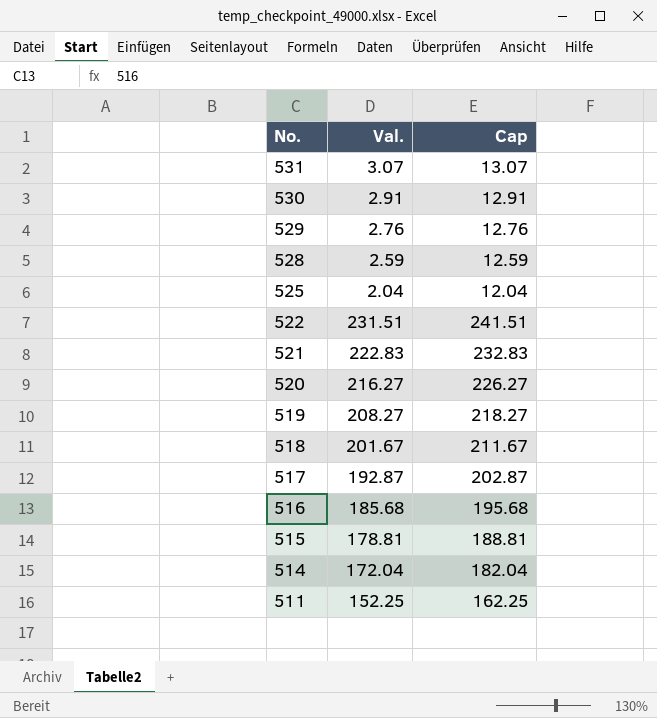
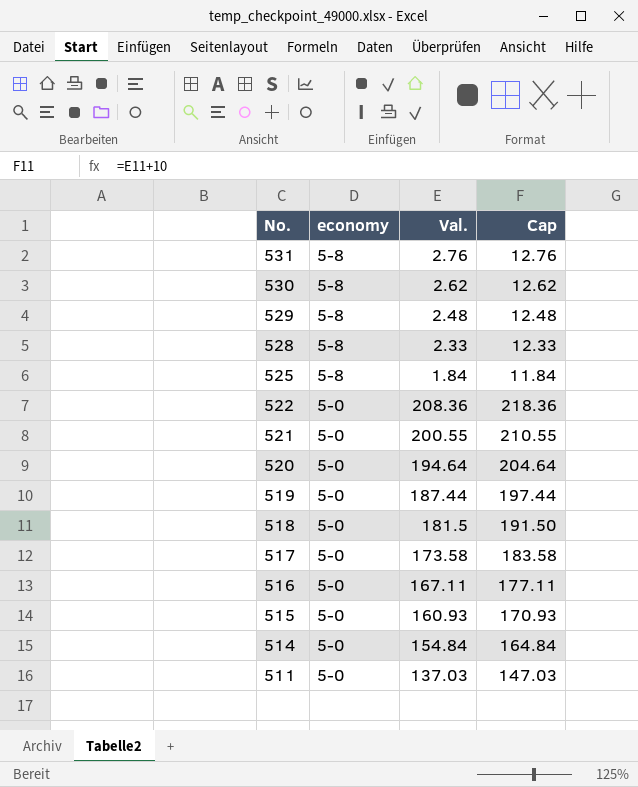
column economy | position: none -> 2
531 | Val.: 3.07 -> 2.76
531 | Cap: 13.07 -> 12.76
530 | Val.: 2.91 -> 2.62
530 | Cap: 12.91 -> 12.62
529 | Val.: 2.76 -> 2.48
529 | Cap: 12.76 -> 12.48
528 | Val.: 2.59 -> 2.33
528 | Cap: 12.59 -> 12.33
525 | Val.: 2.04 -> 1.84
525 | Cap: 12.04 -> 11.84
522 | Val.: 231.51 -> 208.36
522 | Cap: 241.51 -> 218.36
521 | Val.: 222.83 -> 200.55
521 | Cap: 232.83 -> 210.55
520 | Val.: 216.27 -> 194.64
520 | Cap: 226.27 -> 204.64
519 | Val.: 208.27 -> 187.44
519 | Cap: 218.27 -> 197.44
518 | Val.: 201.67 -> 181.5
518 | Cap: 211.67 -> 191.50
517 | Val.: 192.87 -> 173.58
517 | Cap: 202.87 -> 183.58
516 | Val.: 185.68 -> 167.11
516 | Cap: 195.68 -> 177.11
515 | Val.: 178.81 -> 160.93
515 | Cap: 188.81 -> 170.93
514 | Val.: 172.04 -> 154.84
514 | Cap: 182.04 -> 164.84
511 | Val.: 152.25 -> 137.03
511 | Cap: 162.25 -> 147.03

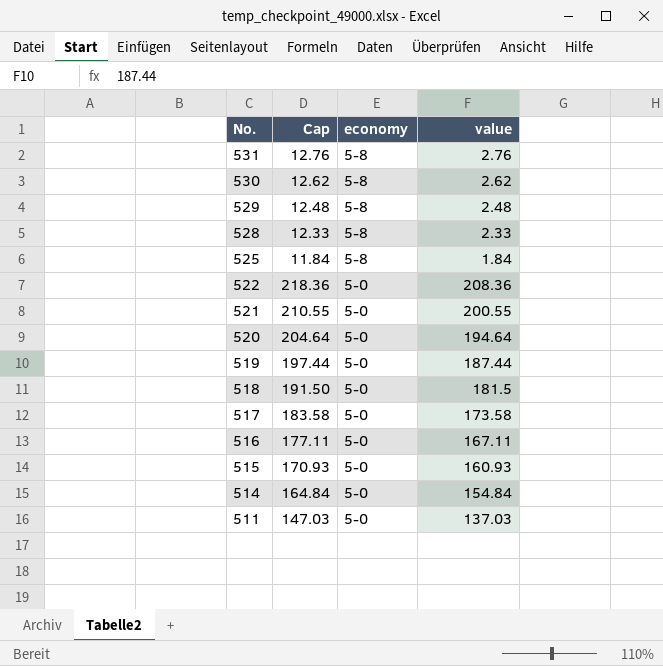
column Cap | position: 4 -> 2
column name: Val. -> value

